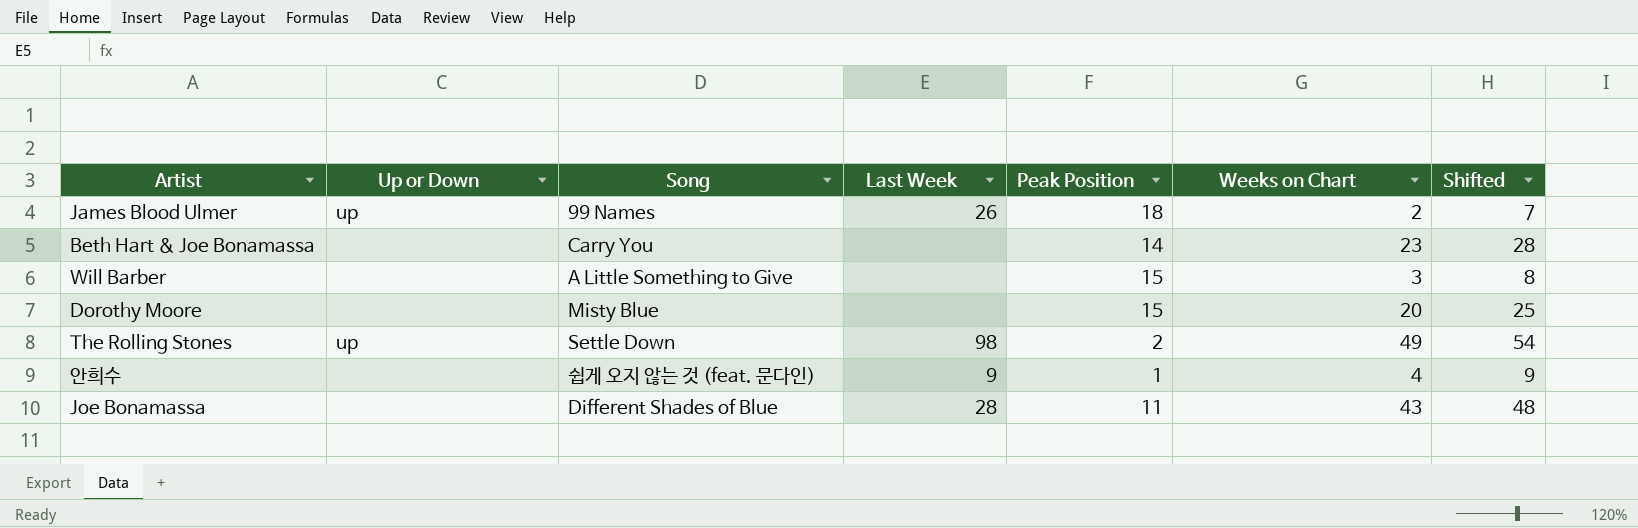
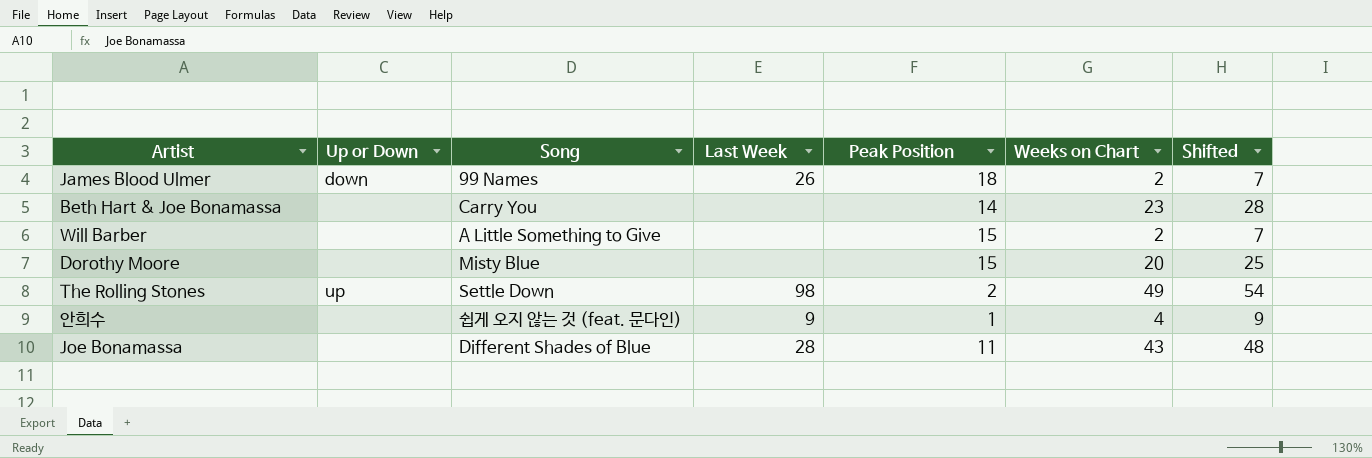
James Blood Ulmer | Up or Down: up -> down
Will Barber | Weeks on Chart: 3 -> 2
Will Barber | Shifted: 8 -> 7

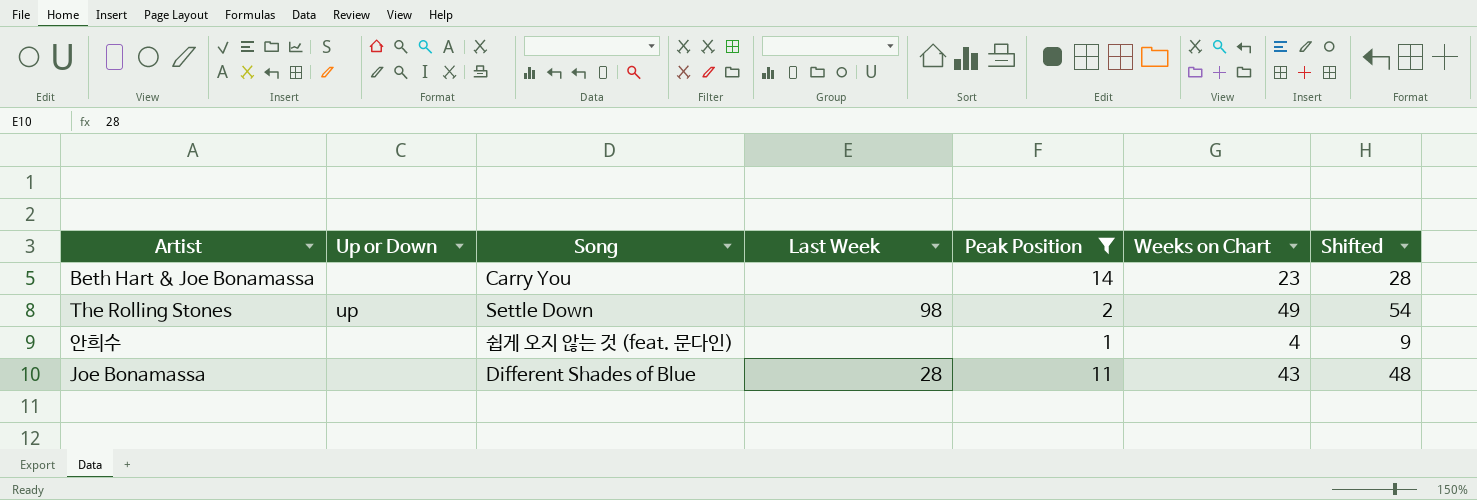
filter: none -> Peak Position <= 14
안희수 | Last Week: 9 -> none

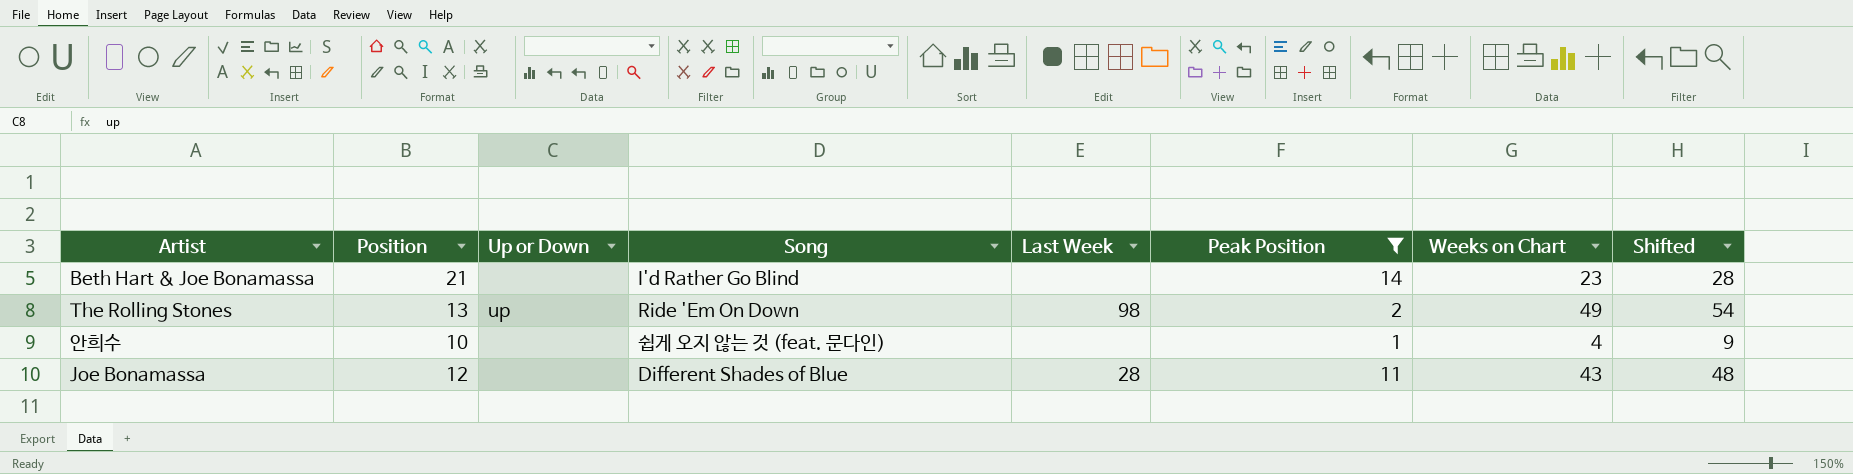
column Position | position: none -> 2
Beth Hart & Joe Bonamassa | Song: Carry You -> I'd Rather Go Blind
The Rolling Stones | Song: Settle Down -> Ride 'Em On Down

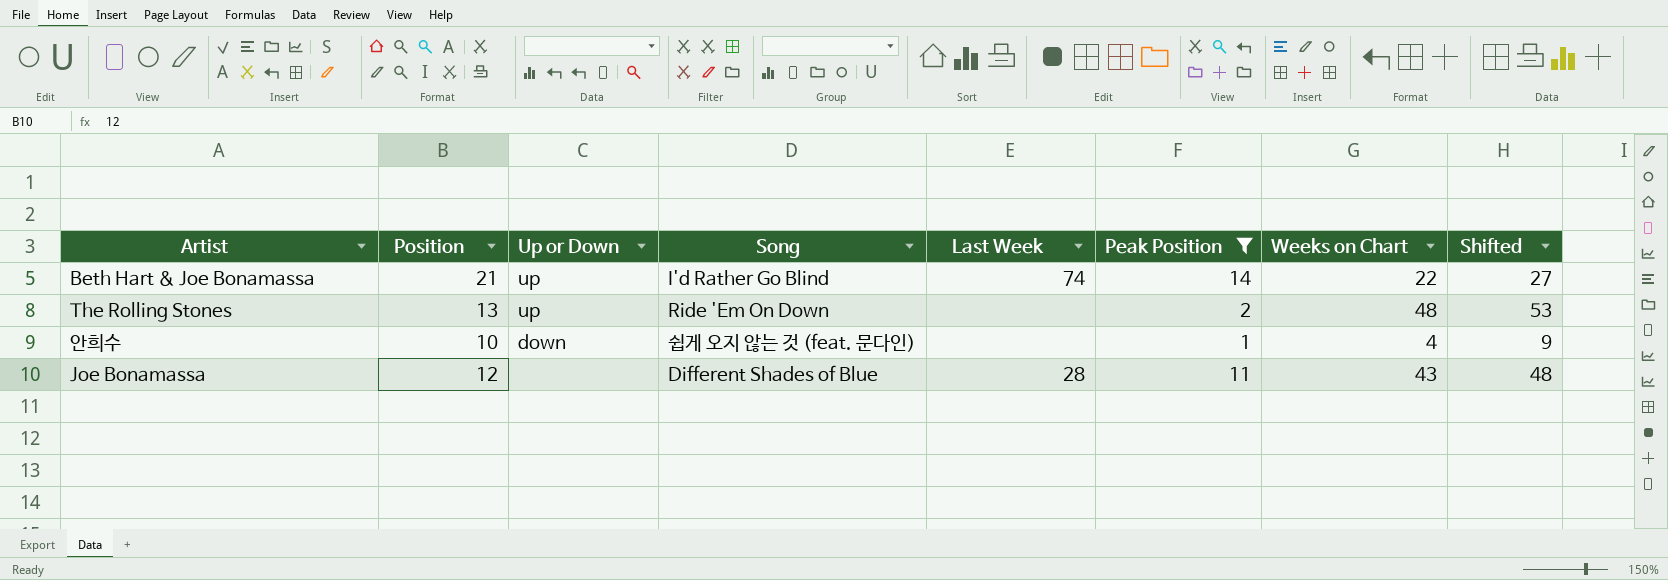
Beth Hart & Joe Bonamassa | Up or Down: none -> up
Beth Hart & Joe Bonamassa | Last Week: none -> 74
Beth Hart & Joe Bonamassa | Weeks on Chart: 23 -> 22
Beth Hart & Joe Bonamassa | Shifted: 28 -> 27
The Rolling Stones | Last Week: 98 -> none
The Rolling Stones | Weeks on Chart: 49 -> 48
The Rolling Stones | Shifted: 54 -> 53
안희수 | Up or Down: none -> down

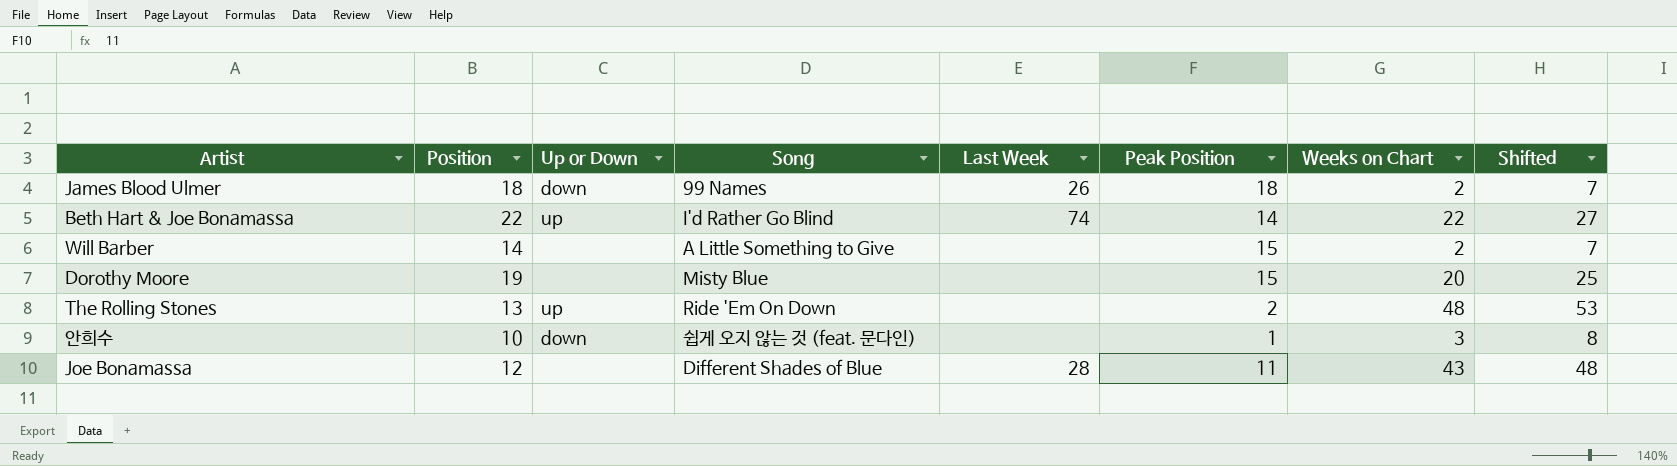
filter: Peak Position <= 14 -> none
Beth Hart & Joe Bonamassa | Position: 21 -> 22
안희수 | Weeks on Chart: 4 -> 3
안희수 | Shifted: 9 -> 8

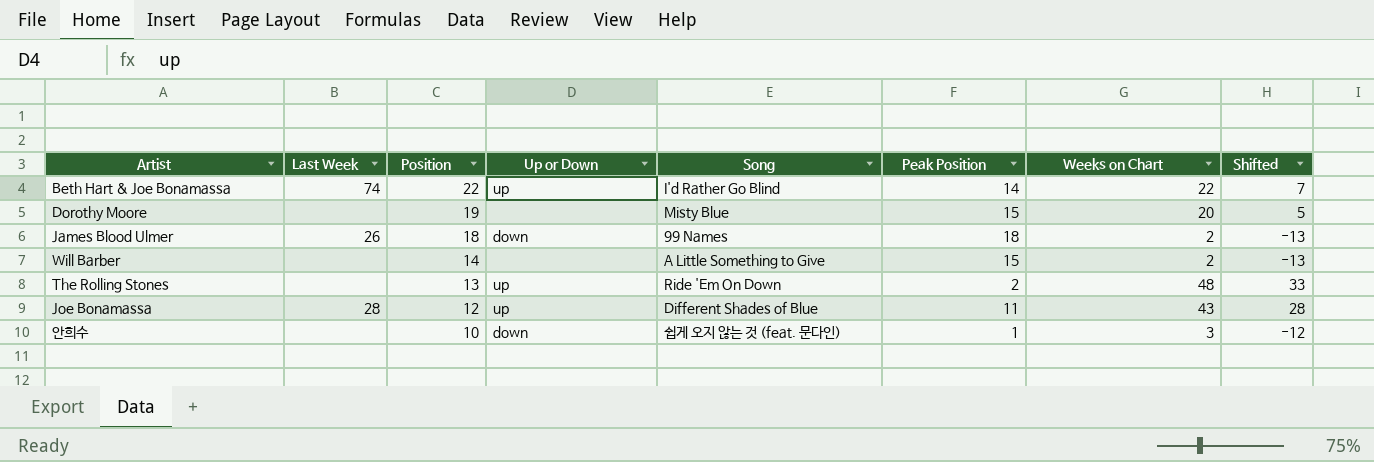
row order: none -> Position descending
column Last Week | position: 5 -> 2
column Shifted | formula: [Weeks on Chart] + 5 -> [Weeks on Chart] - 15
Joe Bonamassa | Up or Down: none -> up

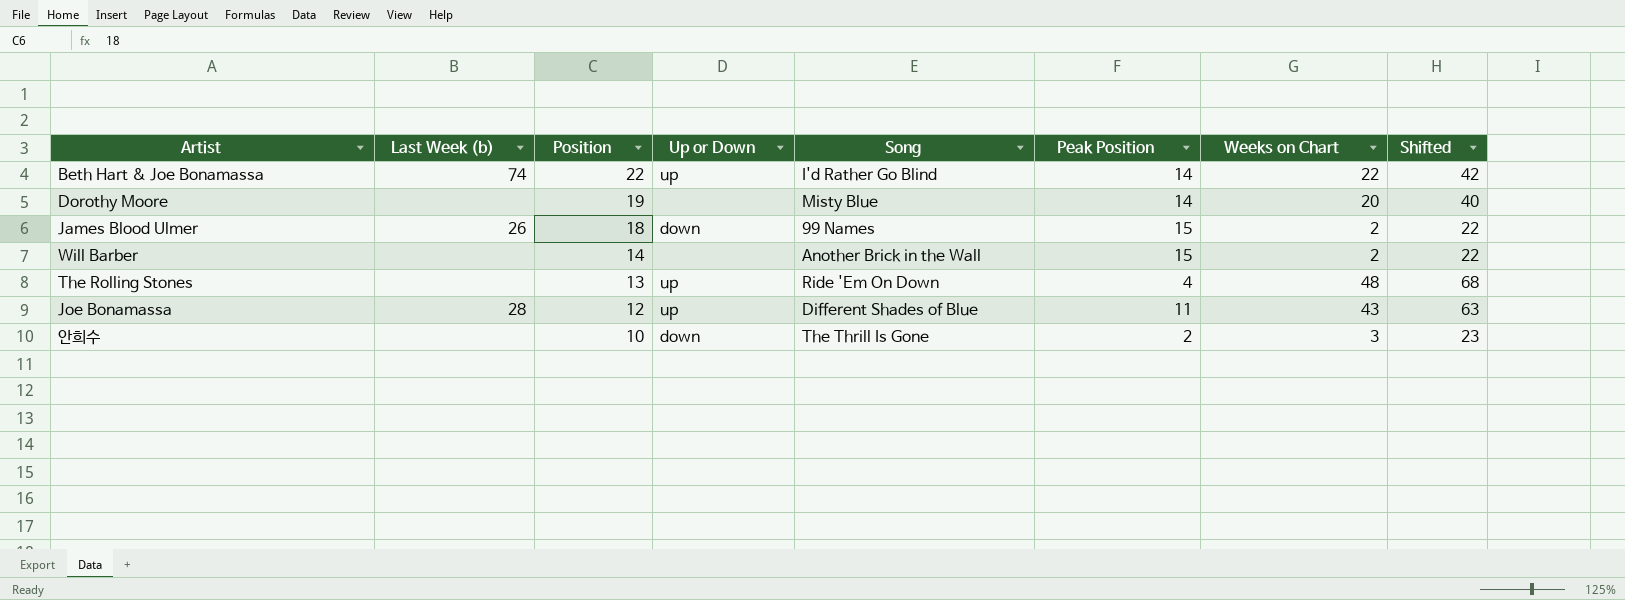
column name: Last Week -> Last Week (b)
column Shifted | formula: [Weeks on Chart] - 15 -> [Weeks on Chart] + 20
Dorothy Moore | Peak Position: 15 -> 14
James Blood Ulmer | Peak Position: 18 -> 15
Will Barber | Song: A Little Something to Give -> Another Brick in the Wall
The Rolling Stones | Peak Position: 2 -> 4
안희수 | Song: 쉽게 오지 않는 것 (feat. 문다인) -> The Thrill Is Gone
안희수 | Peak Position: 1 -> 2

